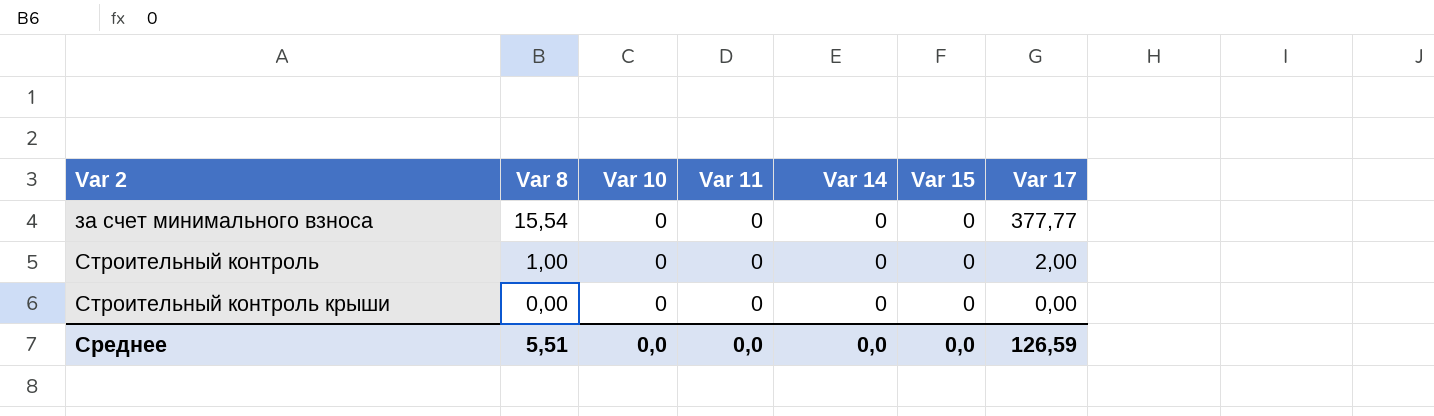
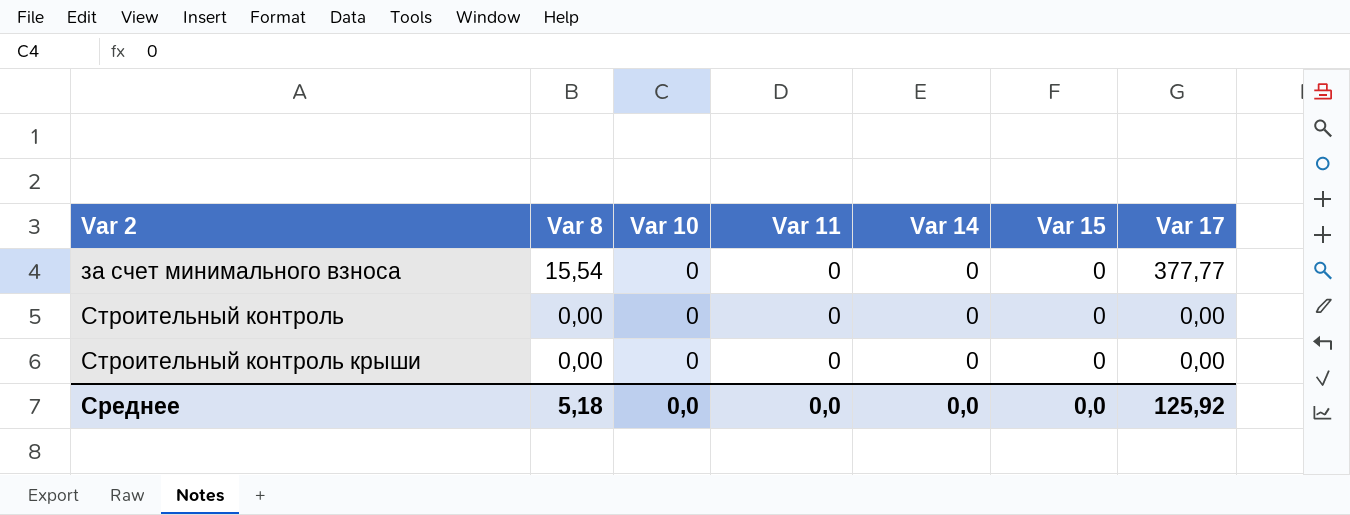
Строительный контроль | Var 8: 1,00 -> 0,00
Строительный контроль | Var 17: 2,00 -> 0,00
Среднее | Var 8: 5,51 -> 5,18
Среднее | Var 17: 126,59 -> 125,92

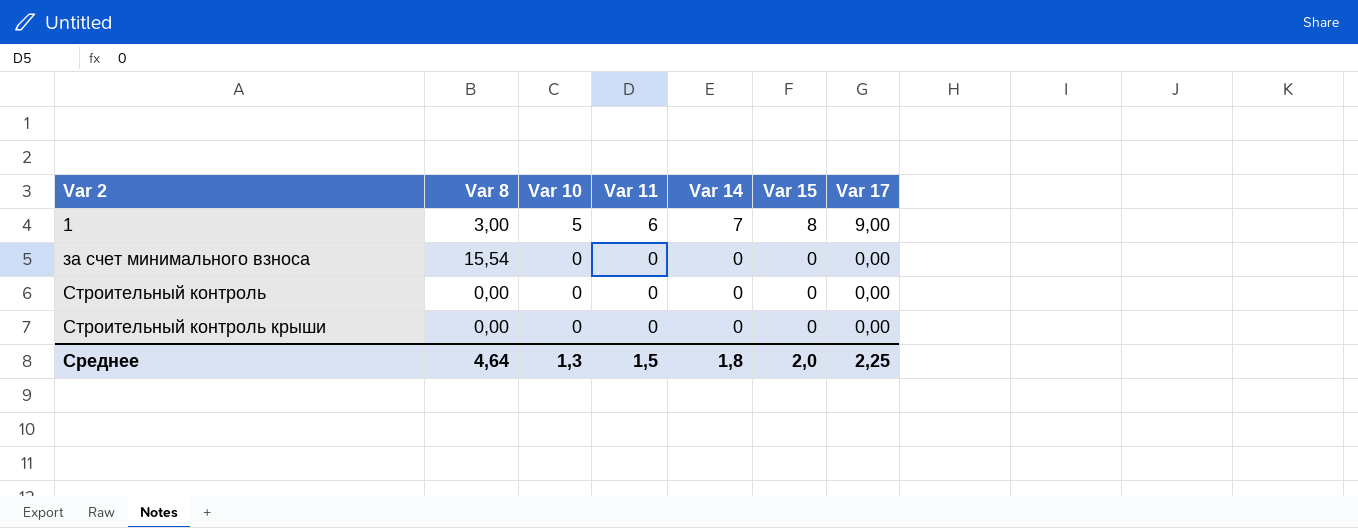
row 1: none -> 3,00 | 5 | 6 | 7 | 8 | 9,00
за счет минимального взноса | Var 17: 377,77 -> 0,00
Среднее | Var 8: 5,18 -> 4,64
Среднее | Var 10: 0,0 -> 1,3
Среднее | Var 11: 0,0 -> 1,5
Среднее | Var 14: 0,0 -> 1,8
Среднее | Var 15: 0,0 -> 2,0
Среднее | Var 17: 125,92 -> 2,25

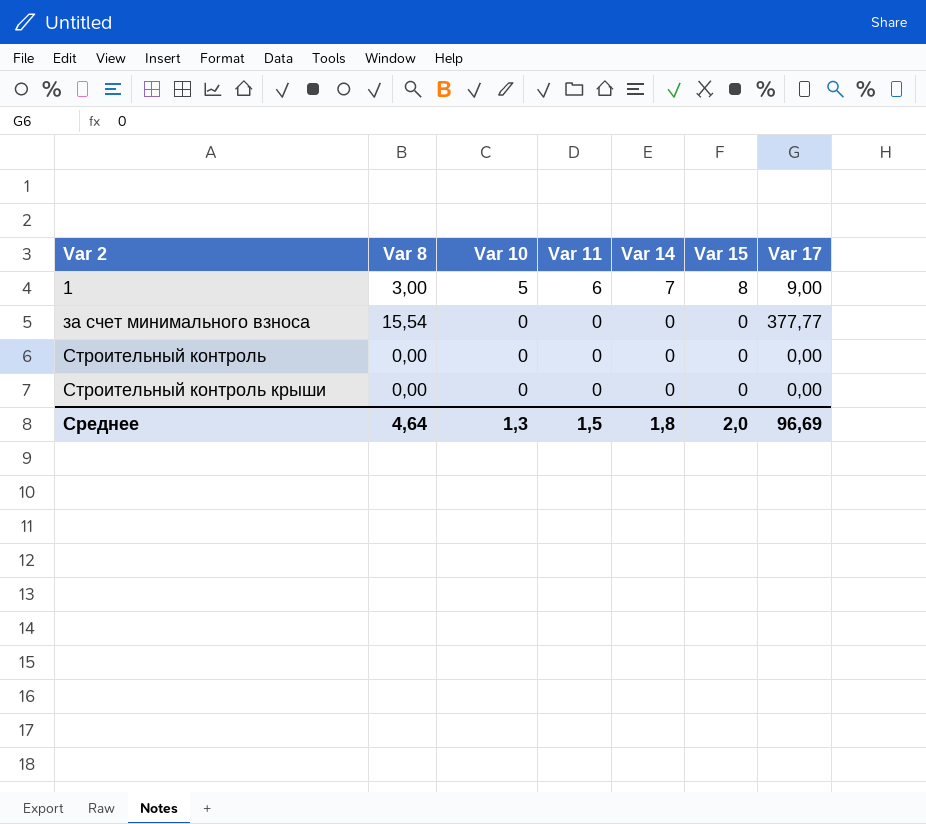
за счет минимального взноса | Var 17: 0,00 -> 377,77
Среднее | Var 17: 2,25 -> 96,69

